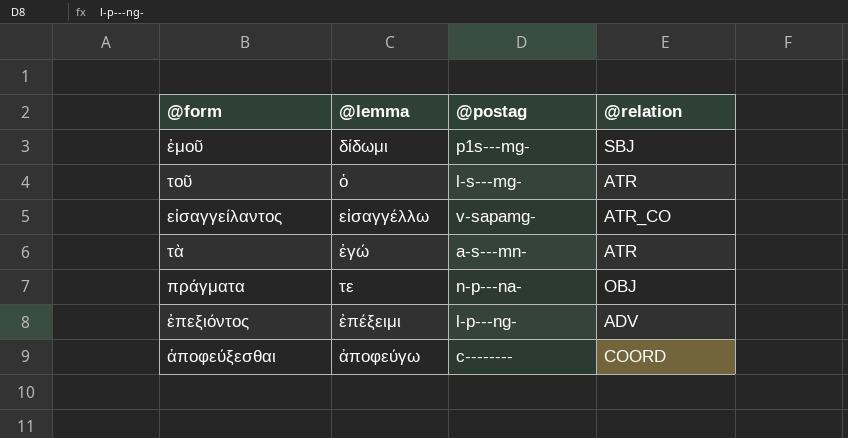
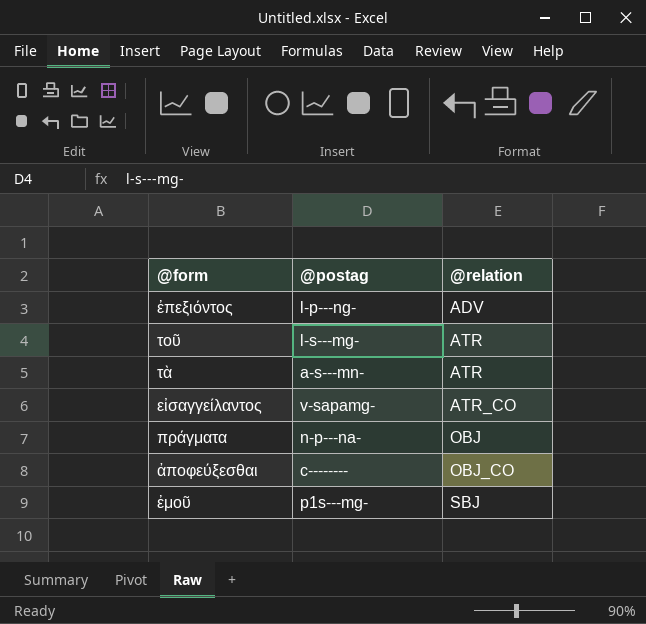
row order: none -> @relation ascending
column @lemma | position: 2 -> none
ἀποφεύξεσθαι | @relation: COORD -> OBJ_CO

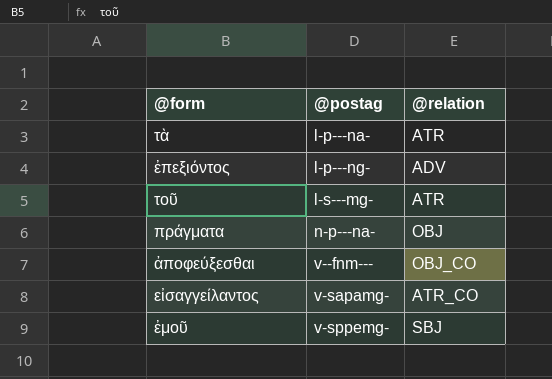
row order: @relation ascending -> @postag ascending
τὰ | @postag: a-s---mn- -> l-p---na-
ἀποφεύξεσθαι | @postag: c-------- -> v--fnm---
ἐμοῦ | @postag: p1s---mg- -> v-sppemg-

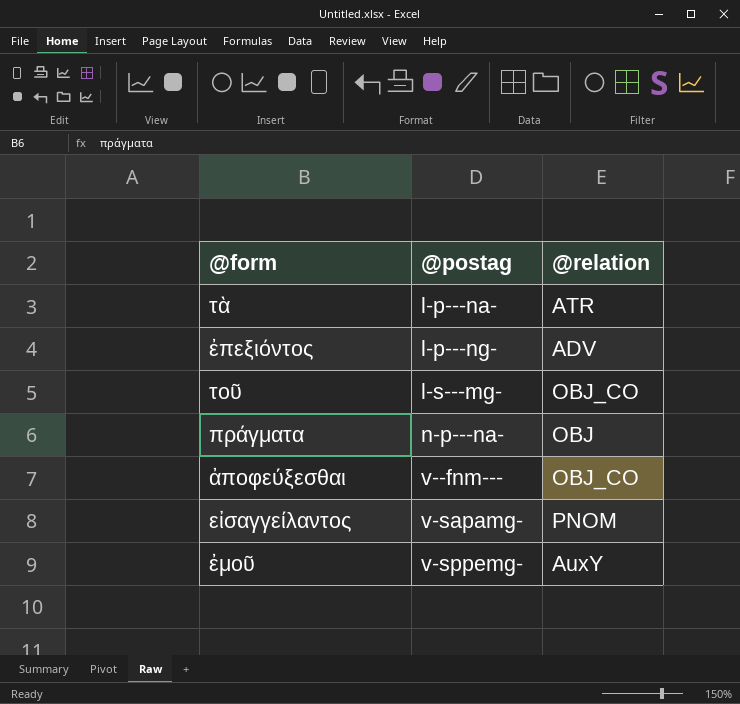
τοῦ | @relation: ATR -> OBJ_CO
εἰσαγγείλαντος | @relation: ATR_CO -> PNOM
ἐμοῦ | @relation: SBJ -> AuxY

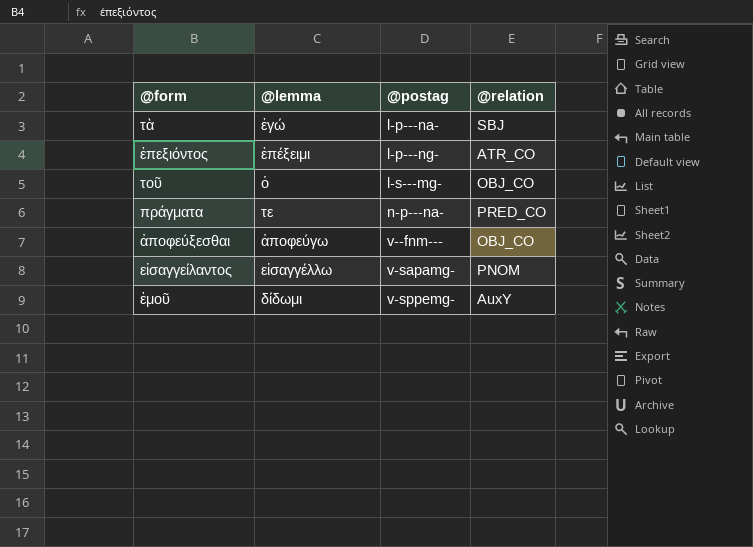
column @lemma | position: none -> 2
τὰ | @relation: ATR -> SBJ
ἐπεξιόντος | @relation: ADV -> ATR_CO
πράγματα | @relation: OBJ -> PRED_CO

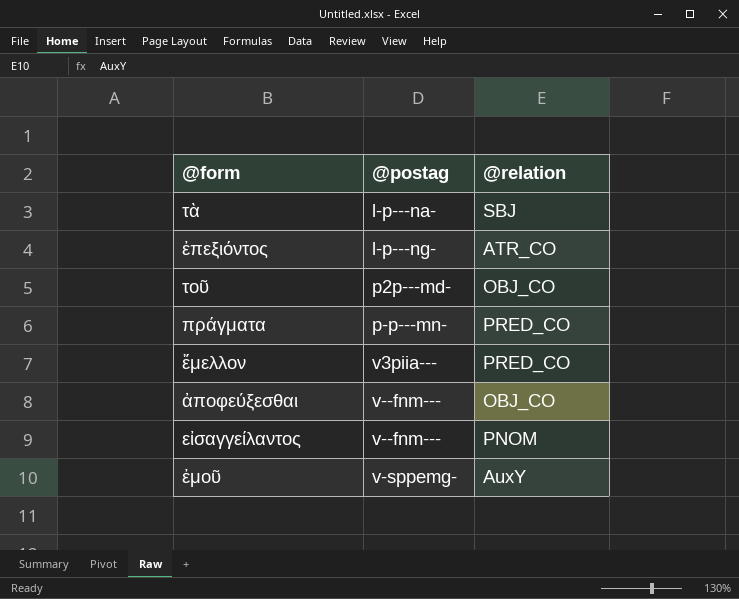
column @lemma | position: 2 -> none
τοῦ | @postag: l-s---mg- -> p2p---md-
πράγματα | @postag: n-p---na- -> p-p---mn-
row ἔμελλον: none -> v3piia--- | PRED_CO
εἰσαγγείλαντος | @postag: v-sapamg- -> v--fnm---

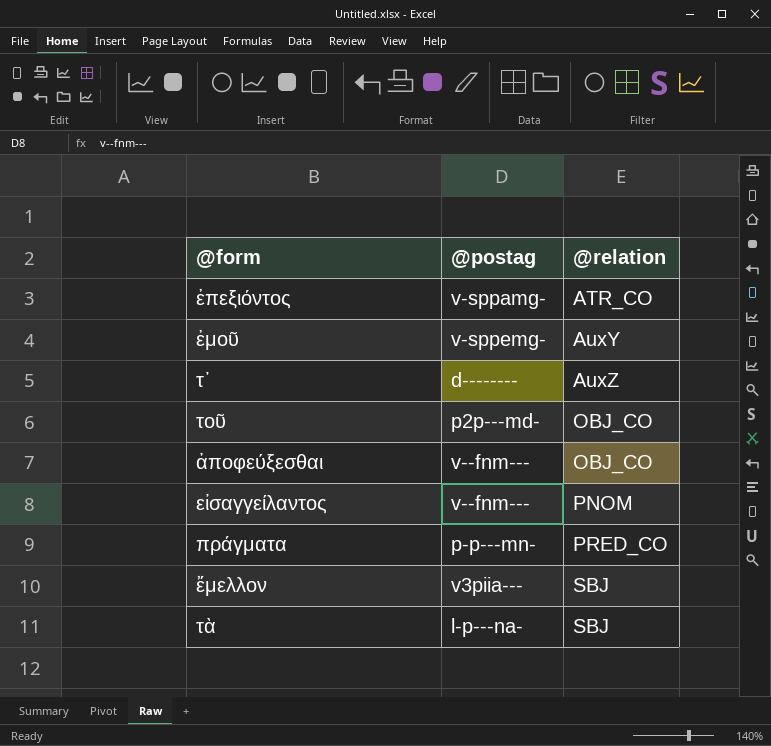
row order: @postag ascending -> @relation ascending
ἐπεξιόντος | @postag: l-p---ng- -> v-sppamg-
row τ᾽: none -> d-------- | AuxZ
ἔμελλον | @relation: PRED_CO -> SBJ

